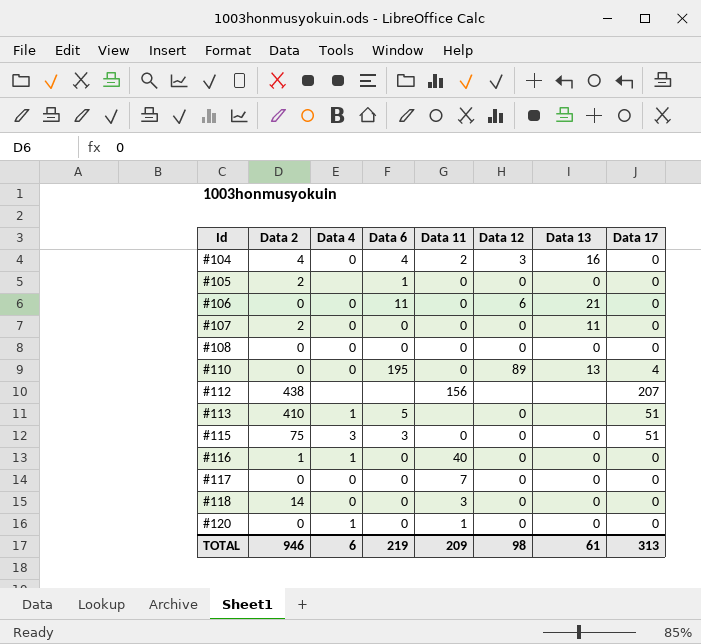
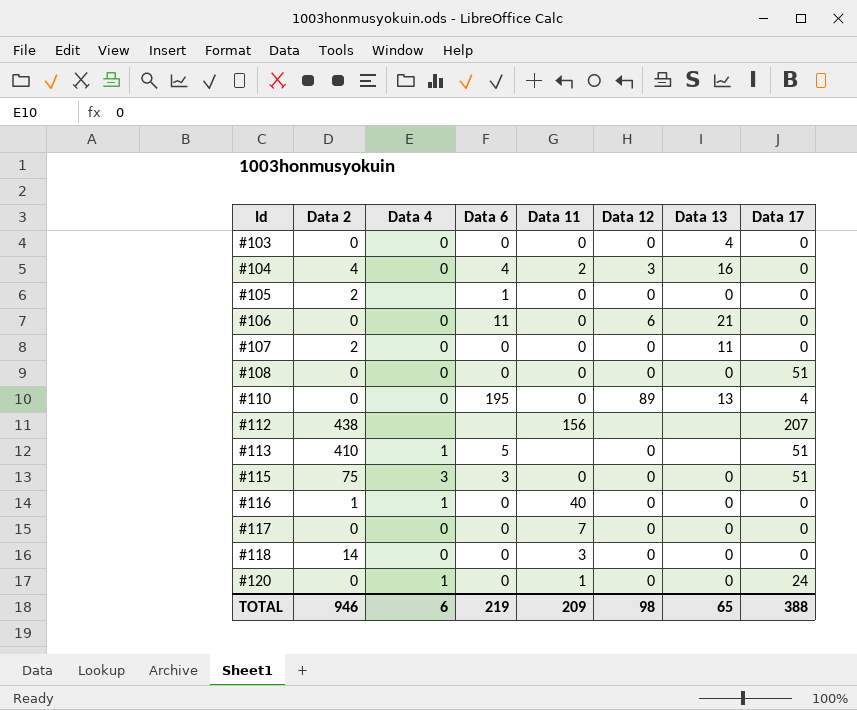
row #103: none -> 0 | 0 | 0 | 0 | 0 | 4 | 0
#108 | Data 17: 0 -> 51
#120 | Data 17: 0 -> 24
TOTAL | Data 13: 61 -> 65
TOTAL | Data 17: 313 -> 388

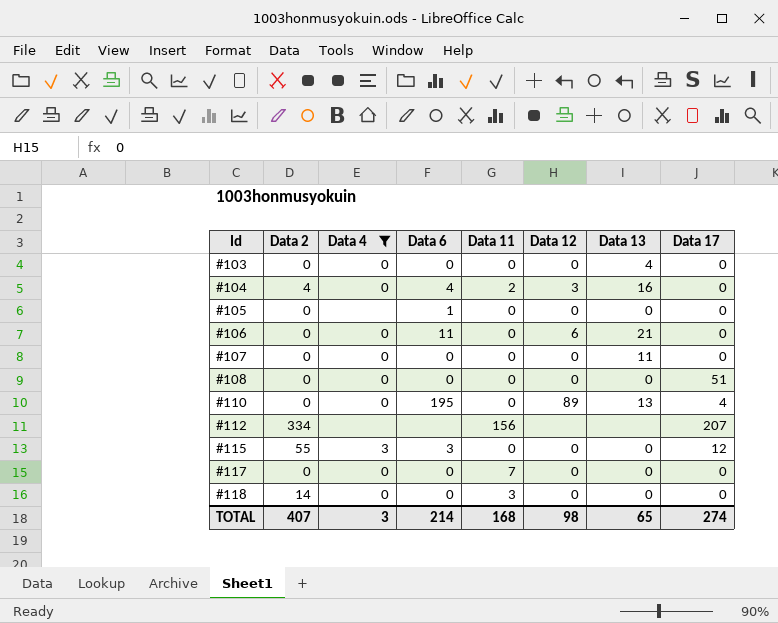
filter: none -> Data 4 != 1
#105 | Data 2: 2 -> 0
#107 | Data 2: 2 -> 0
#112 | Data 2: 438 -> 334
#115 | Data 2: 75 -> 55
#115 | Data 17: 51 -> 12
TOTAL | Data 2: 946 -> 407
TOTAL | Data 4: 6 -> 3
TOTAL | Data 6: 219 -> 214
TOTAL | Data 11: 209 -> 168
TOTAL | Data 17: 388 -> 274

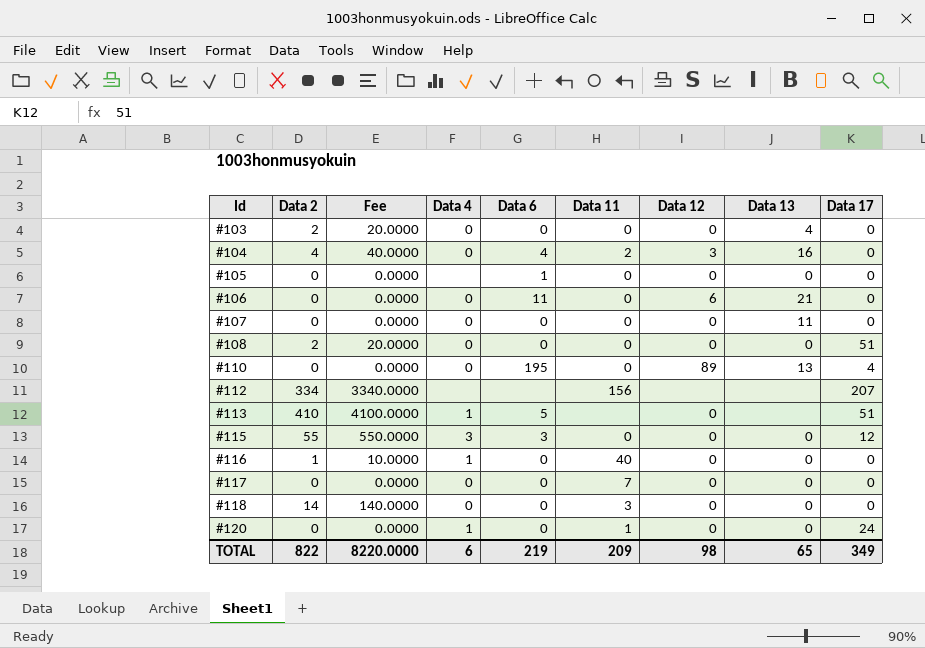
filter: Data 4 != 1 -> none
column Fee | formula: none -> [Data 2] * 10
#103 | Data 2: 0 -> 2
#108 | Data 2: 0 -> 2
TOTAL | Data 2: 407 -> 822
TOTAL | Data 4: 3 -> 6
TOTAL | Data 6: 214 -> 219
TOTAL | Data 11: 168 -> 209
TOTAL | Data 17: 274 -> 349

